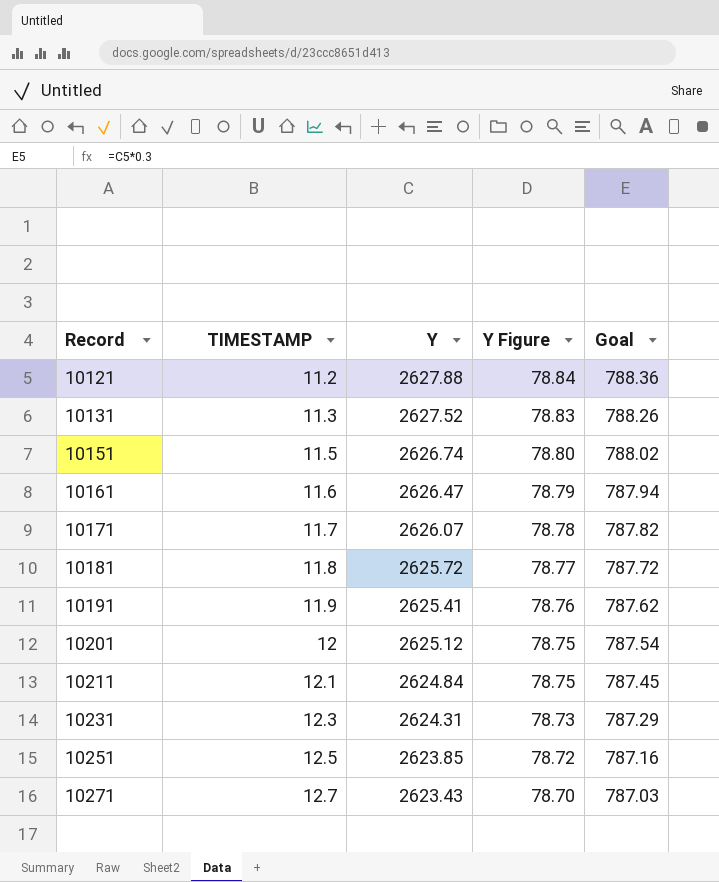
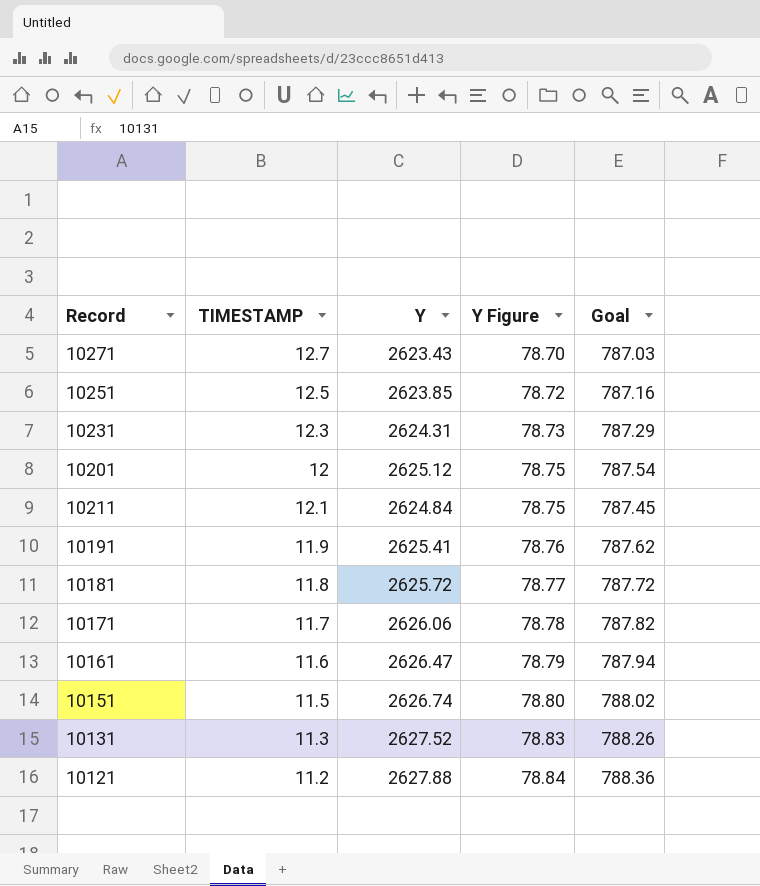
row order: Record ascending -> Y Figure ascending
10171 | Y: 2626.07 -> 2626.06

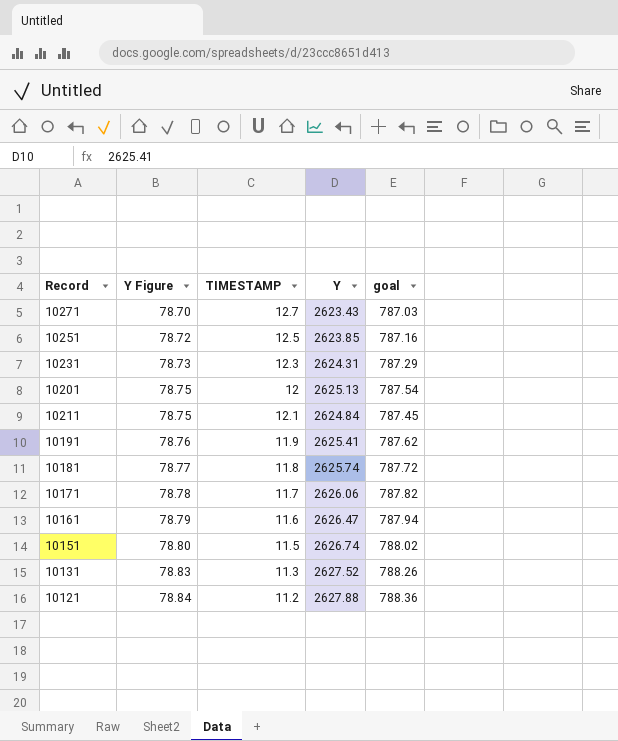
column Y Figure | position: 4 -> 2
column name: Goal -> goal
10201 | Y: 2625.12 -> 2625.13
10181 | Y: 2625.72 -> 2625.74

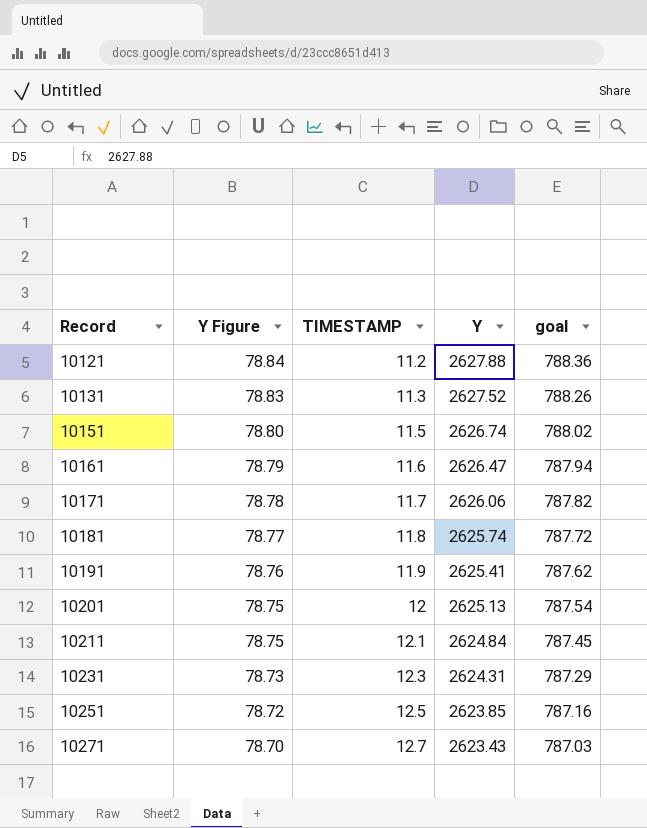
row order: Y Figure ascending -> Record ascending

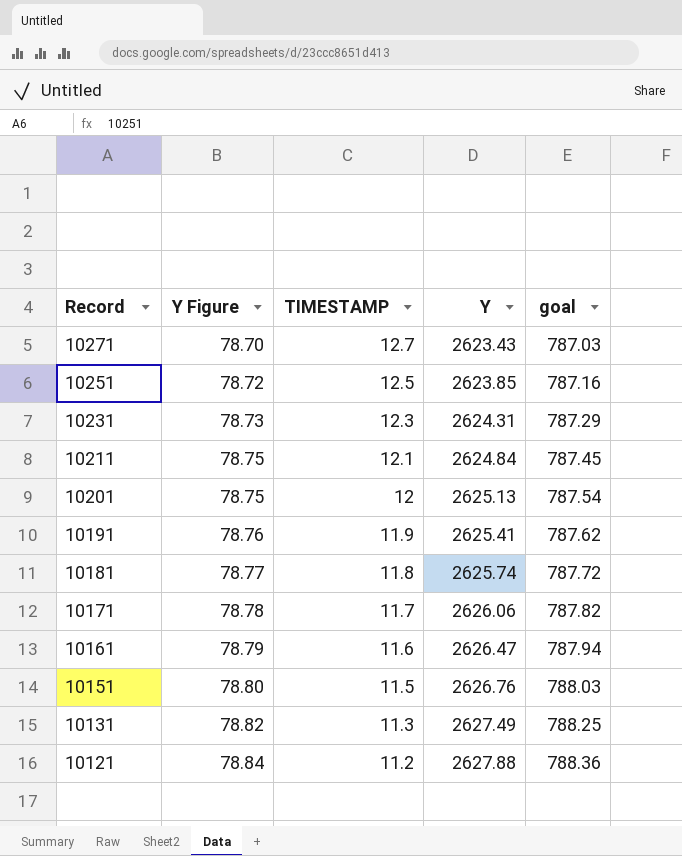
row order: Record ascending -> Record descending
10151 | Y: 2626.74 -> 2626.76
10151 | goal: 788.02 -> 788.03
10131 | Y Figure: 78.83 -> 78.82
10131 | Y: 2627.52 -> 2627.49
10131 | goal: 788.26 -> 788.25

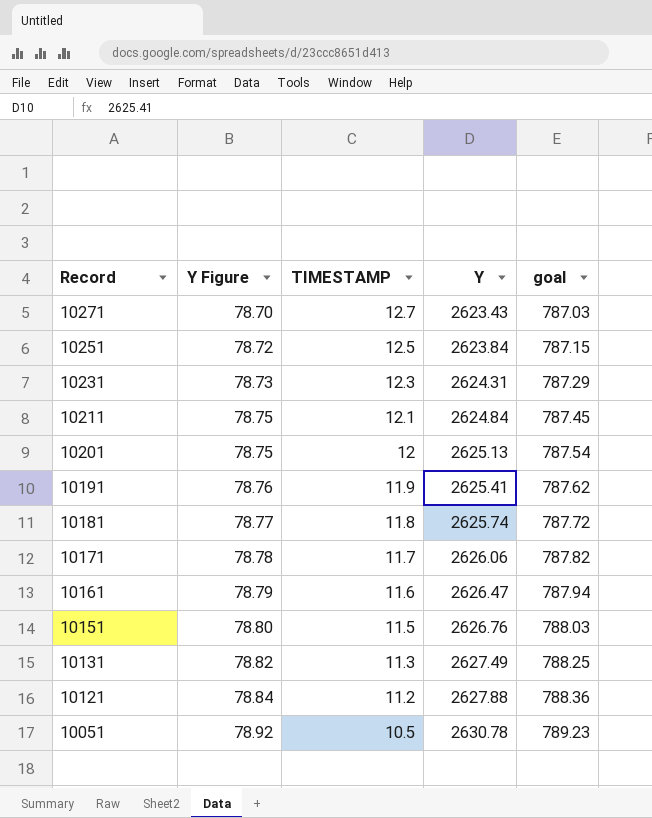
10251 | Y: 2623.85 -> 2623.84
10251 | goal: 787.16 -> 787.15
row 10051: none -> 78.92 | 10.5 | 2630.78 | 789.23

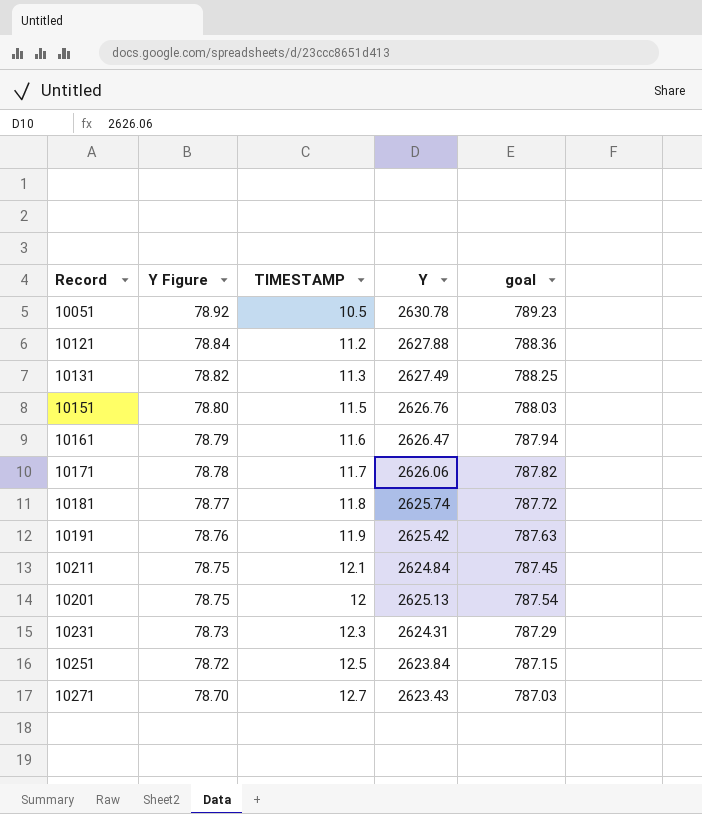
row order: Record descending -> Y Figure descending
10191 | Y: 2625.41 -> 2625.42
10191 | goal: 787.62 -> 787.63

